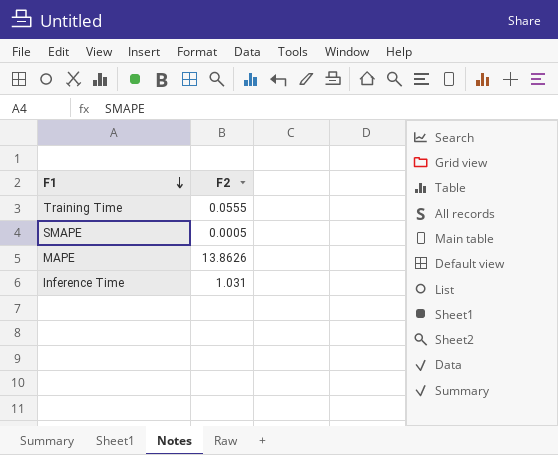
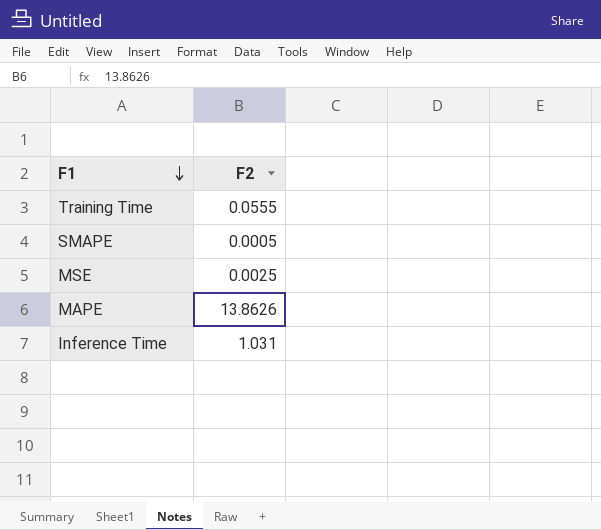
row MSE: none -> 0.0025

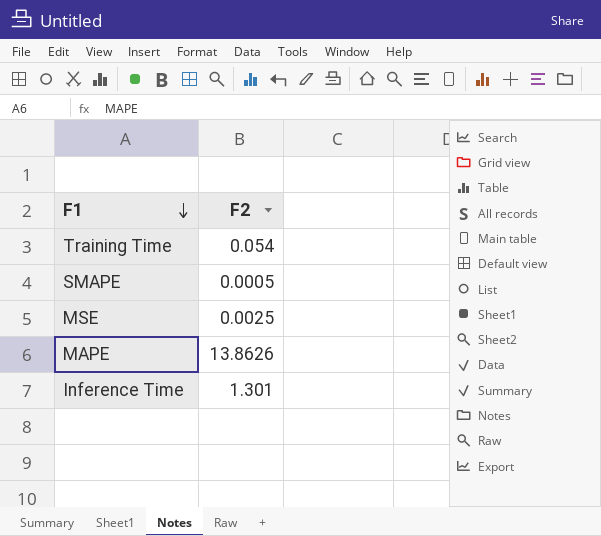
Training Time | F2: 0.0555 -> 0.054
Inference Time | F2: 1.031 -> 1.301

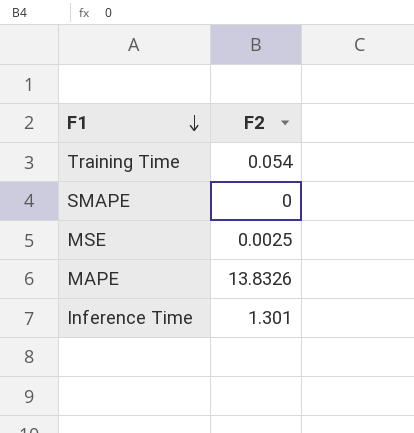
SMAPE | F2: 0.0005 -> 0
MAPE | F2: 13.8626 -> 13.8326

